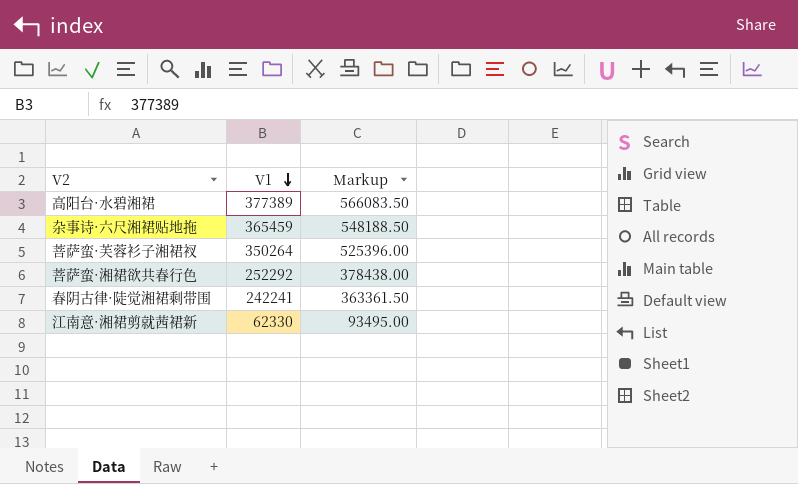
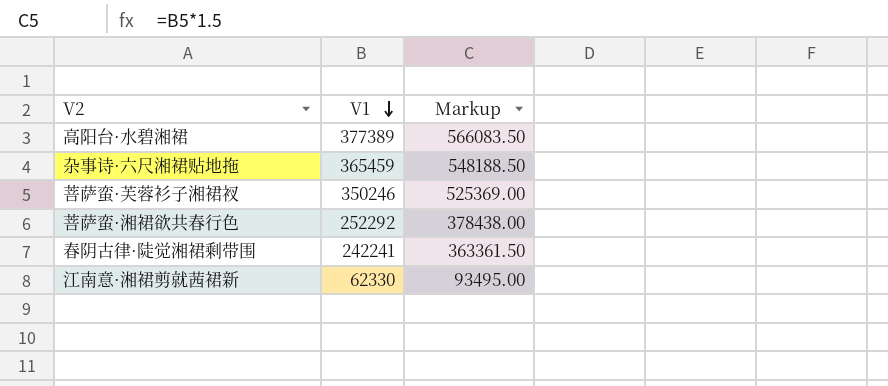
菩萨蛮·芙蓉衫子湘裙衩 | V1: 350264 -> 350246
菩萨蛮·芙蓉衫子湘裙衩 | Markup: 525396.00 -> 525369.00

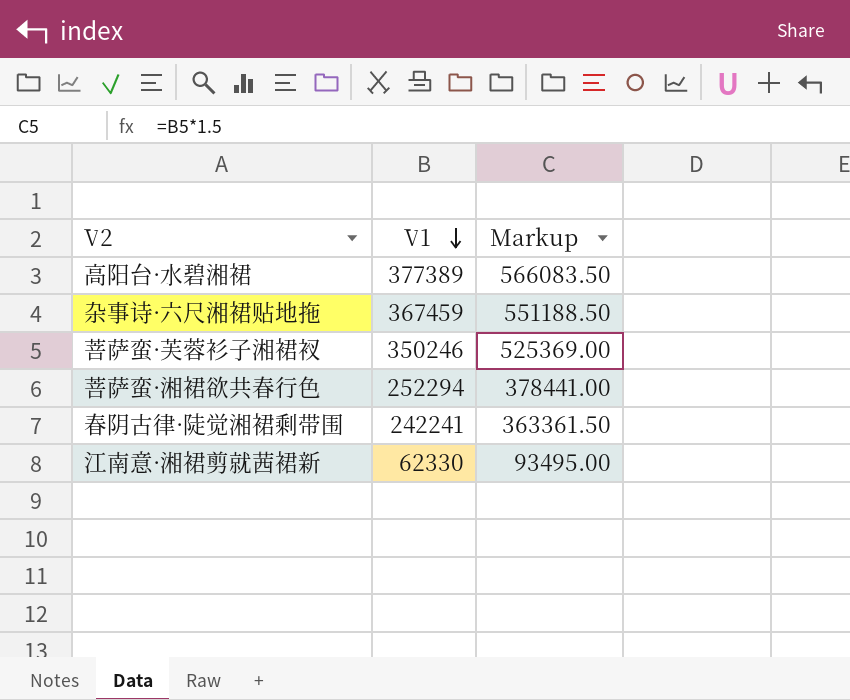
杂事诗·六尺湘裙贴地拖 | V1: 365459 -> 367459
杂事诗·六尺湘裙贴地拖 | Markup: 548188.50 -> 551188.50
菩萨蛮·湘裙欲共春行色 | V1: 252292 -> 252294
菩萨蛮·湘裙欲共春行色 | Markup: 378438.00 -> 378441.00

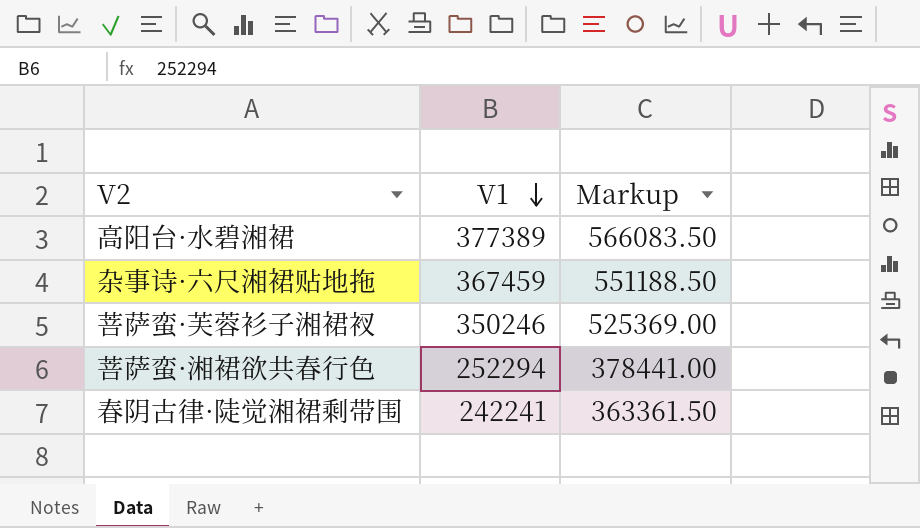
row 江南意·湘裙剪就茜裙新: 62330 | 93495.00 -> none

